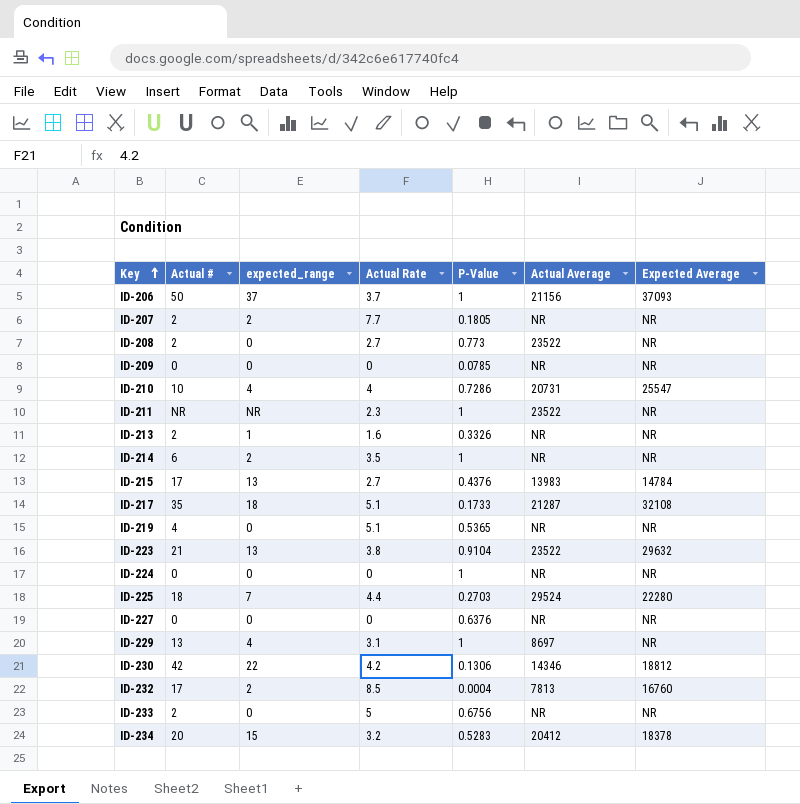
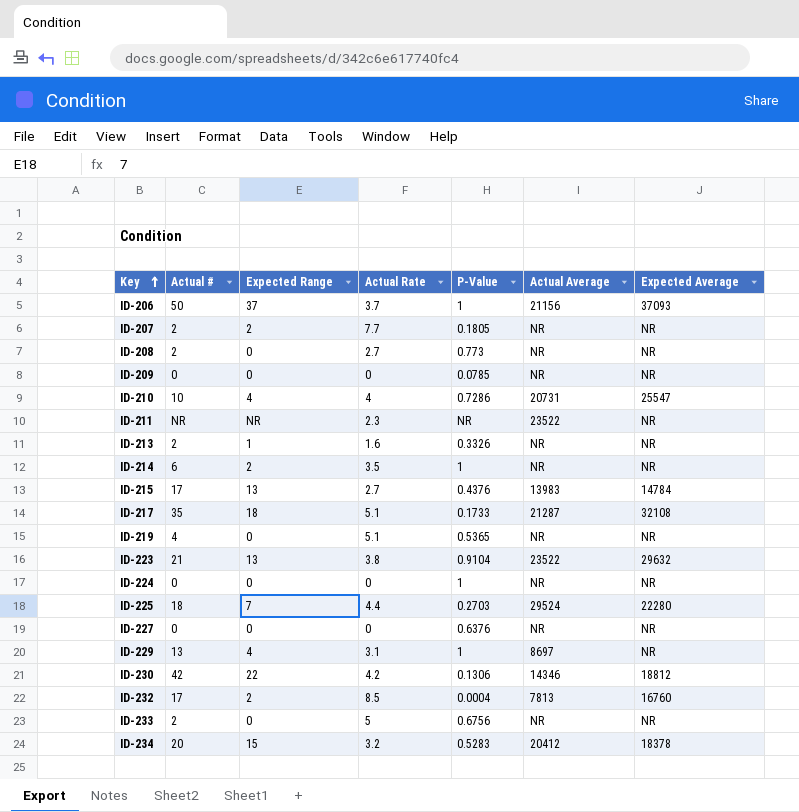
column name: expected_range -> Expected Range
ID-208 | Actual Average: 23522 -> NR
ID-211 | P-Value: 1 -> NR

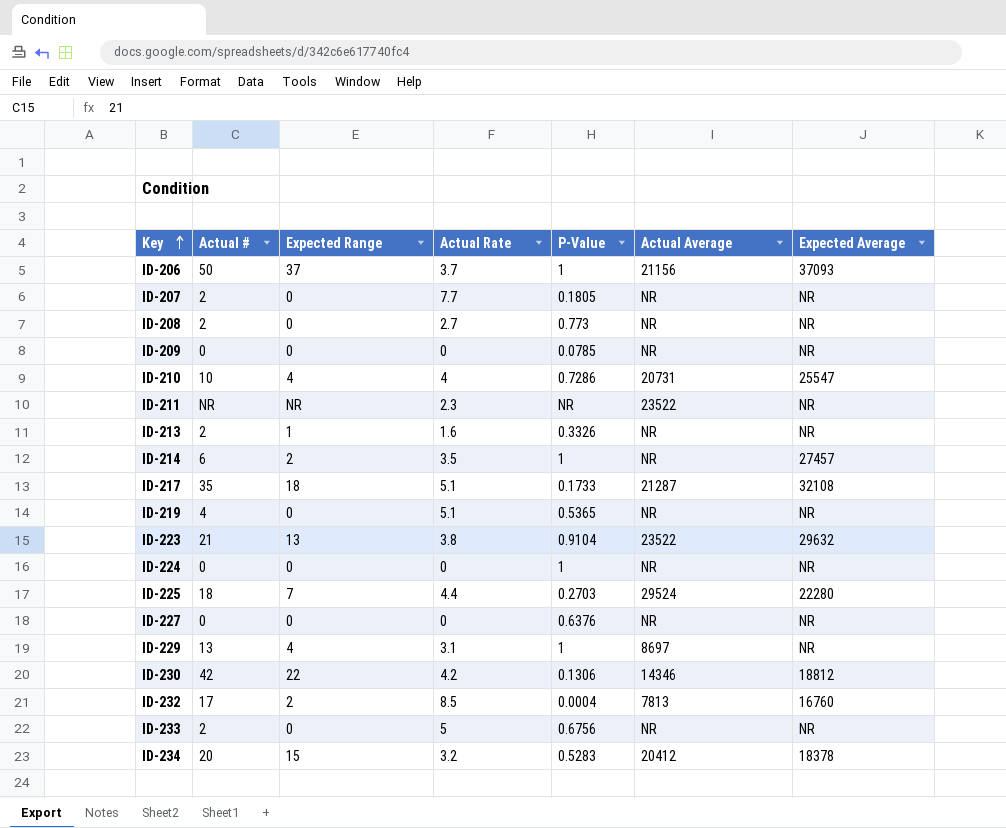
row ID-215: 17 | 13 | 2.7 | 0.4376 | 13983 | 14784 -> none
ID-207 | Expected Range: 2 -> 0
ID-214 | Expected Average: NR -> 27457

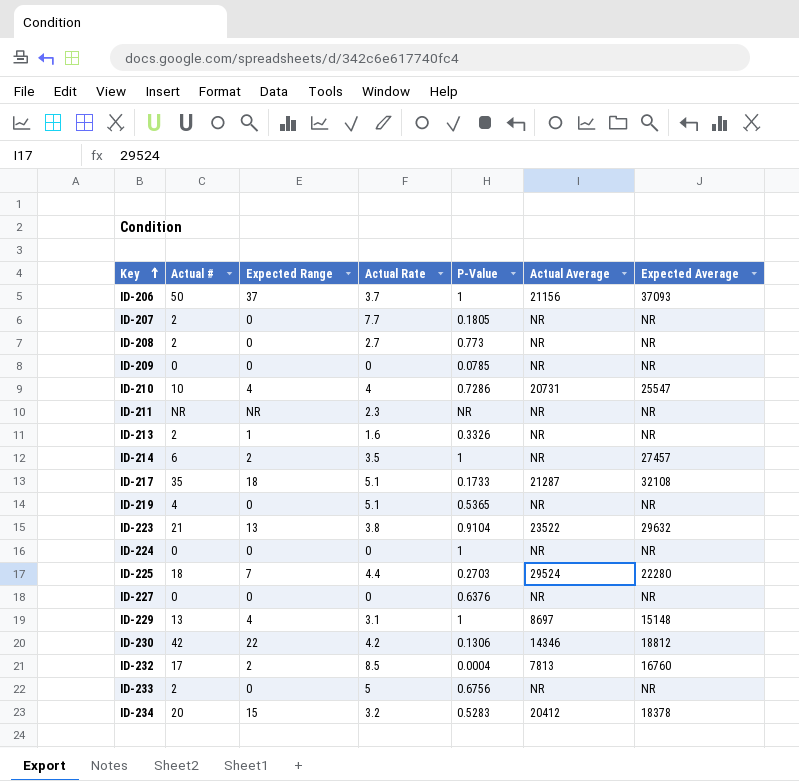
ID-211 | Actual Average: 23522 -> NR
ID-229 | Expected Average: NR -> 15148

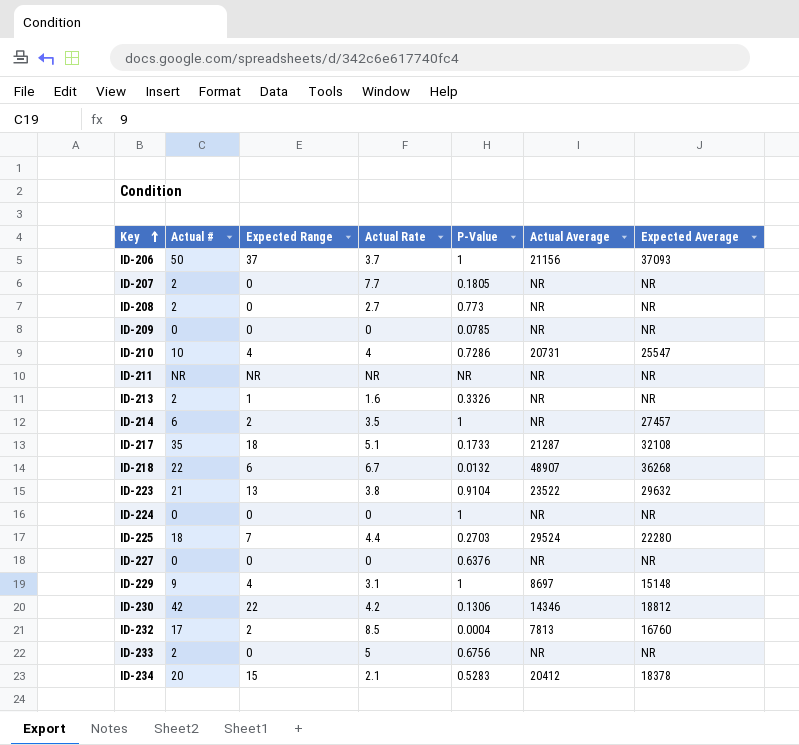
row ID-219: 4 | 0 | 5.1 | 0.5365 | NR | NR -> none
ID-211 | Actual Rate: 2.3 -> NR
row ID-218: none -> 22 | 6 | 6.7 | 0.0132 | 48907 | 36268
ID-229 | Actual #: 13 -> 9
ID-234 | Actual Rate: 3.2 -> 2.1

